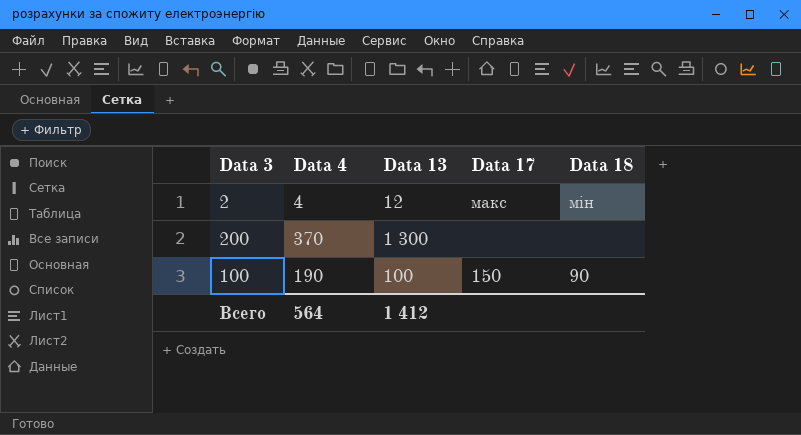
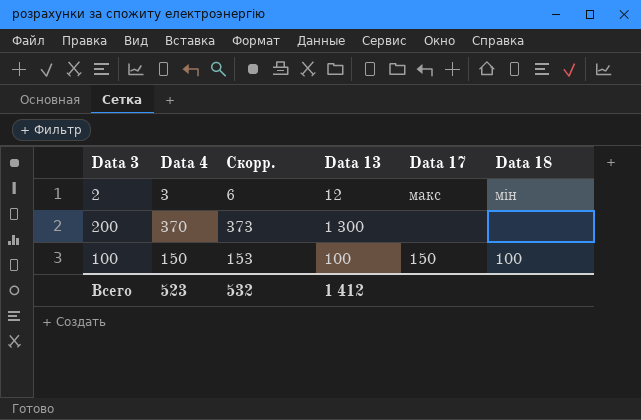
column Скорр. | formula: none -> [Data 4] + 3
2 | Data 4: 4 -> 3
100 | Data 4: 190 -> 150
100 | Data 18: 90 -> 100
Всего | Data 4: 564 -> 523

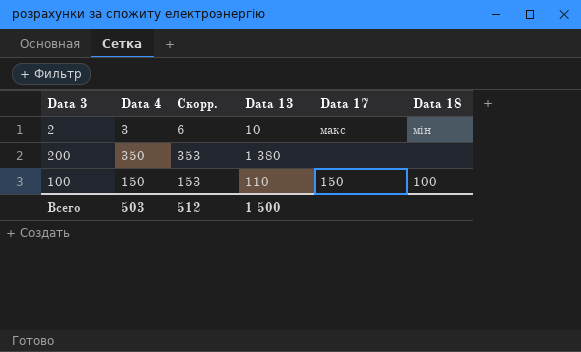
2 | Data 13: 12 -> 10
200 | Data 4: 370 -> 350
200 | Скорр.: 373 -> 353
200 | Data 13: 1 300 -> 1 380
100 | Data 13: 100 -> 110
Всего | Data 4: 523 -> 503
Всего | Скорр.: 532 -> 512
Всего | Data 13: 1 412 -> 1 500

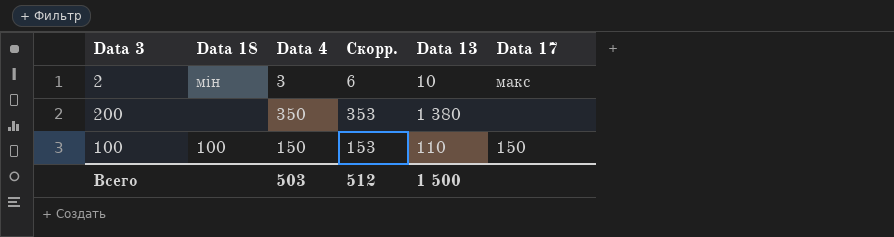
column Data 18 | position: 6 -> 2

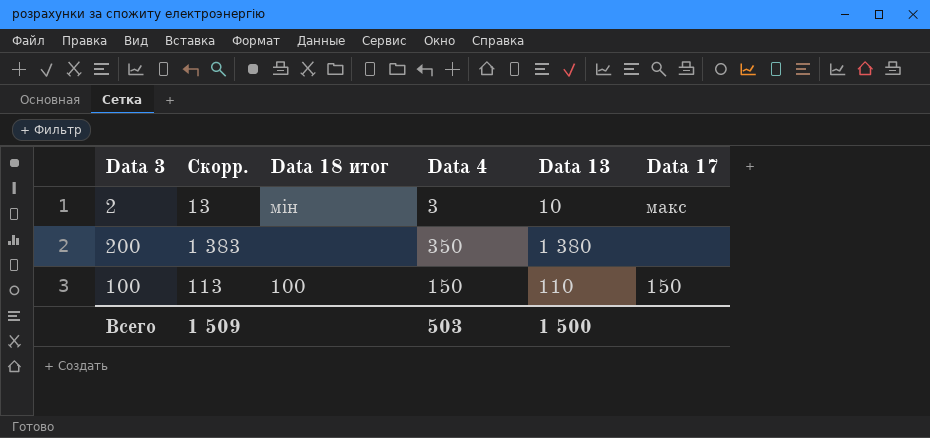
column Скорр. | formula: [Data 4] + 3 -> [Data 13] + 3
column Скорр. | position: 4 -> 2
column name: Data 18 -> Data 18 итог
Всего | Скорр.: 512 -> 1 509

